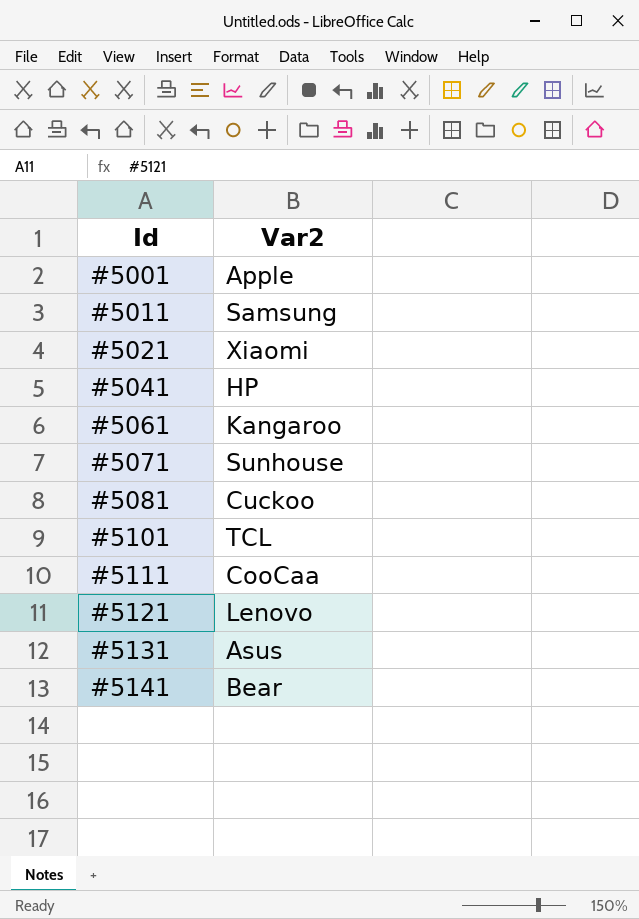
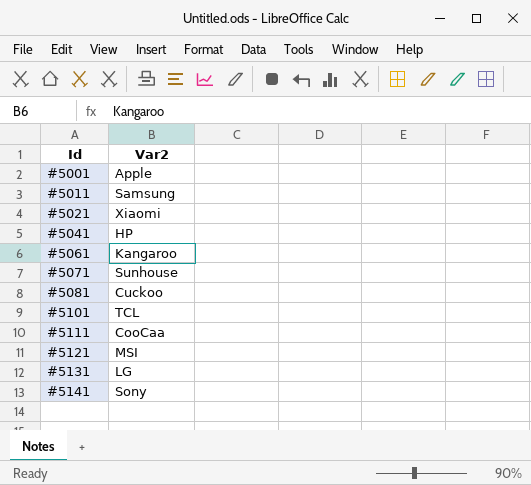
#5121 | Var2: Lenovo -> MSI
#5131 | Var2: Asus -> LG
#5141 | Var2: Bear -> Sony

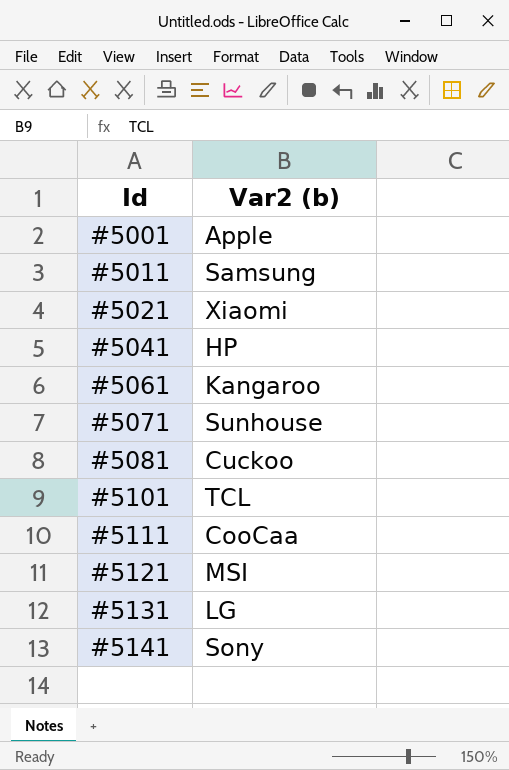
column name: Var2 -> Var2 (b)

